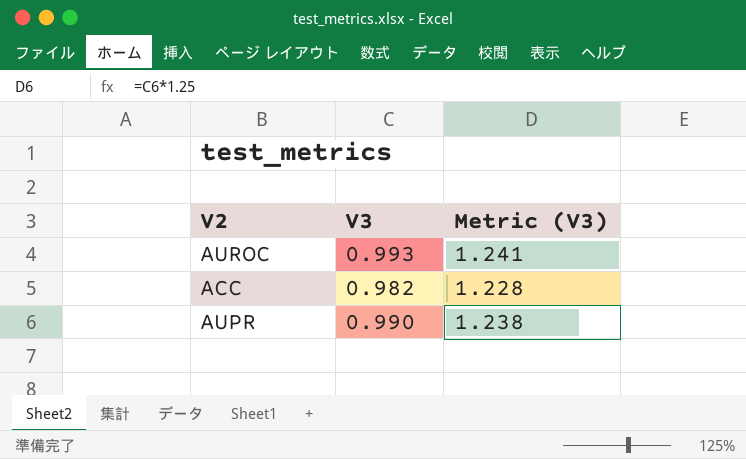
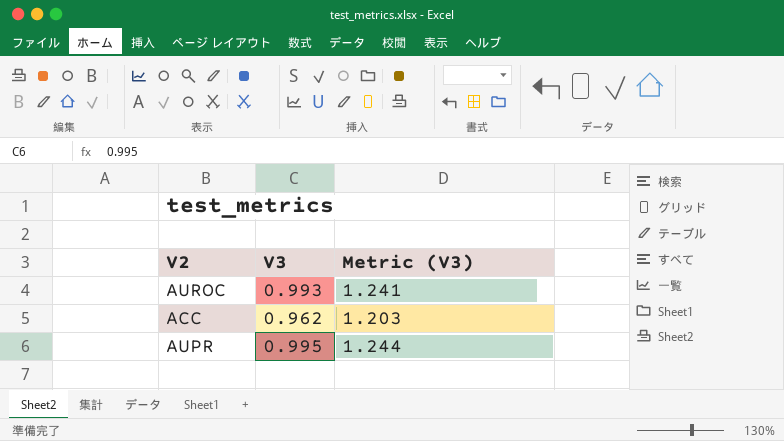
ACC | V3: 0.982 -> 0.962
ACC | Metric (V3): 1.228 -> 1.203
AUPR | V3: 0.990 -> 0.995
AUPR | Metric (V3): 1.238 -> 1.244

